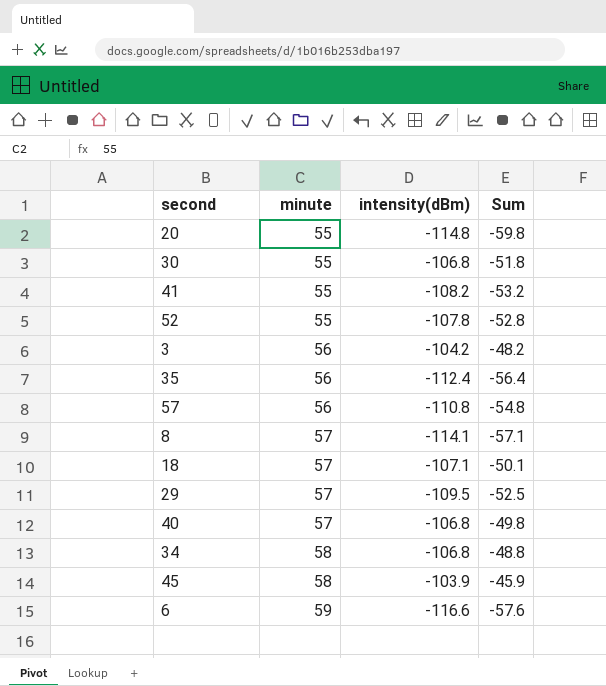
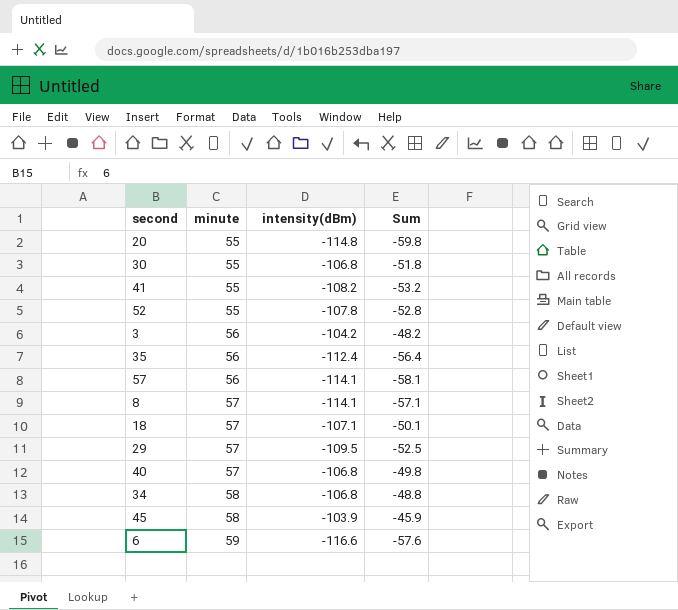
57 | intensity(dBm): -110.8 -> -114.1
57 | Sum: -54.8 -> -58.1

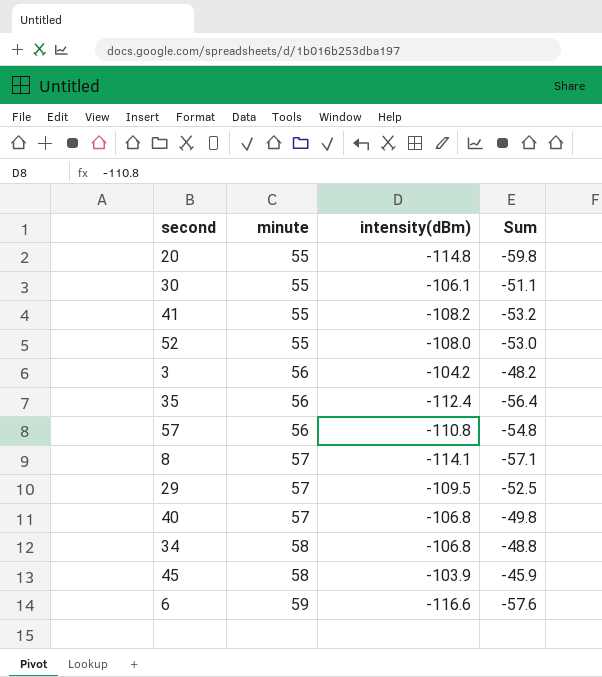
row 18: 57 | -107.1 | -50.1 -> none
30 | intensity(dBm): -106.8 -> -106.1
30 | Sum: -51.8 -> -51.1
52 | intensity(dBm): -107.8 -> -108.0
52 | Sum: -52.8 -> -53.0
57 | intensity(dBm): -114.1 -> -110.8
57 | Sum: -58.1 -> -54.8

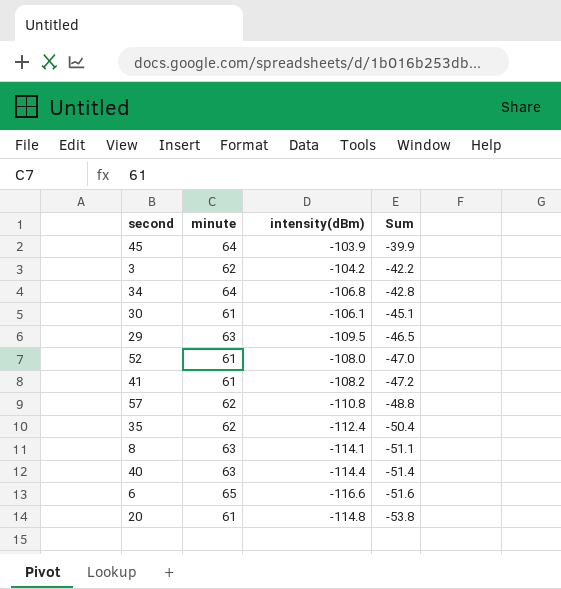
row order: minute ascending -> Sum descending
45 | minute: 58 -> 64
45 | Sum: -45.9 -> -39.9
3 | minute: 56 -> 62
3 | Sum: -48.2 -> -42.2
34 | minute: 58 -> 64
34 | Sum: -48.8 -> -42.8
30 | minute: 55 -> 61
30 | Sum: -51.1 -> -45.1
29 | minute: 57 -> 63
29 | Sum: -52.5 -> -46.5
52 | minute: 55 -> 61
52 | Sum: -53.0 -> -47.0
41 | minute: 55 -> 61
41 | Sum: -53.2 -> -47.2
57 | minute: 56 -> 62
57 | Sum: -54.8 -> -48.8
35 | minute: 56 -> 62
35 | Sum: -56.4 -> -50.4
8 | minute: 57 -> 63
8 | Sum: -57.1 -> -51.1
40 | minute: 57 -> 63
40 | intensity(dBm): -106.8 -> -114.4
40 | Sum: -49.8 -> -51.4
6 | minute: 59 -> 65
6 | Sum: -57.6 -> -51.6
20 | minute: 55 -> 61
20 | Sum: -59.8 -> -53.8

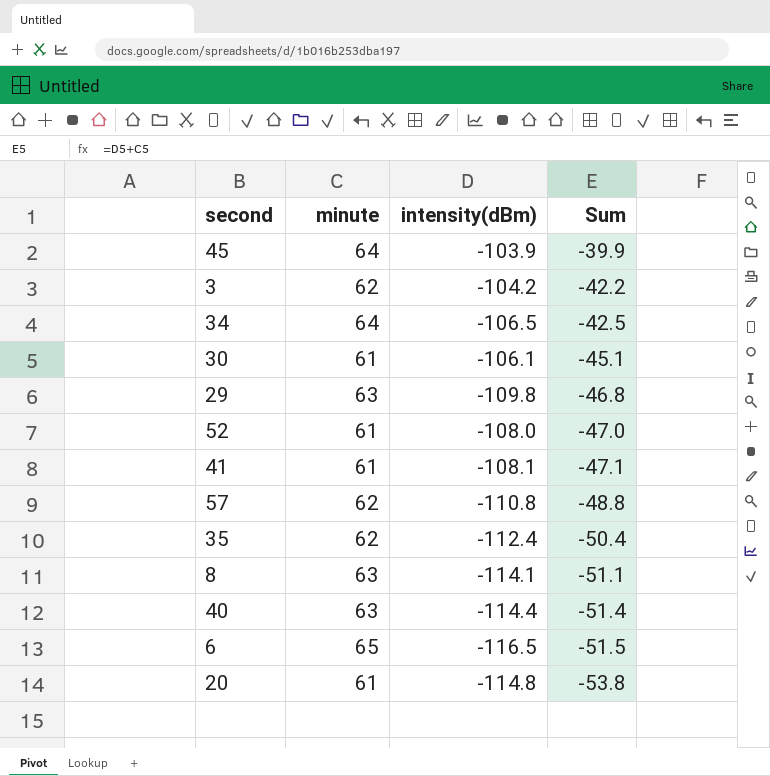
34 | intensity(dBm): -106.8 -> -106.5
34 | Sum: -42.8 -> -42.5
29 | intensity(dBm): -109.5 -> -109.8
29 | Sum: -46.5 -> -46.8
41 | intensity(dBm): -108.2 -> -108.1
41 | Sum: -47.2 -> -47.1
6 | intensity(dBm): -116.6 -> -116.5
6 | Sum: -51.6 -> -51.5

